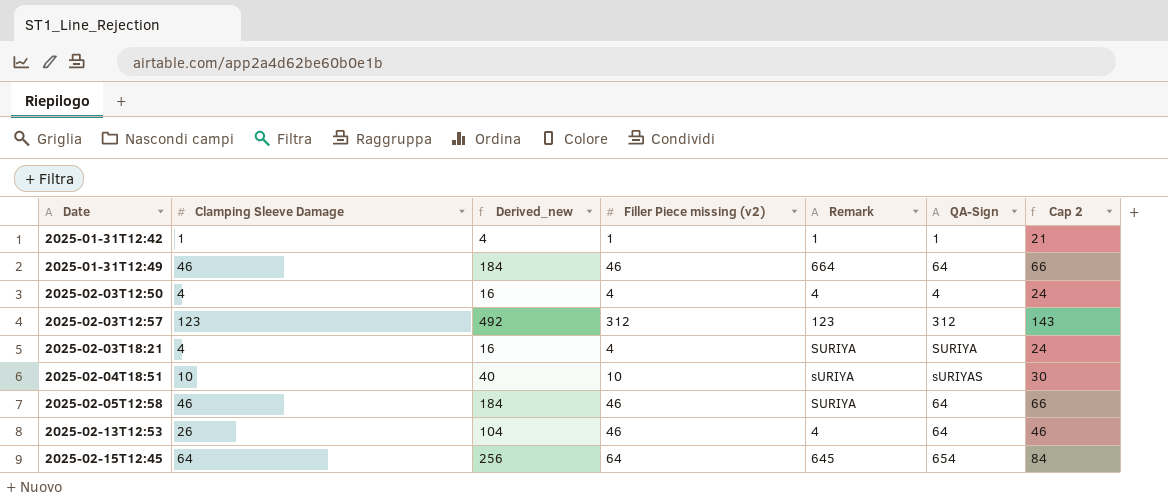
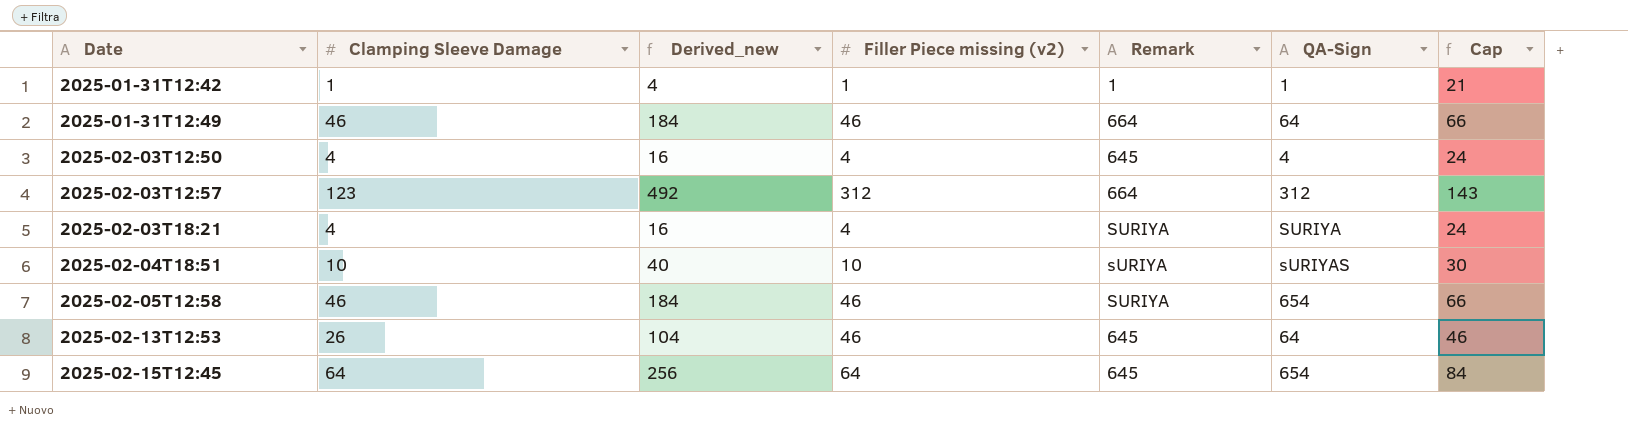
column name: Cap 2 -> Cap
2025-02-03T12:50 | Remark: 4 -> 645
2025-02-03T12:57 | Remark: 123 -> 664
2025-02-05T12:58 | QA-Sign: 64 -> 654
2025-02-13T12:53 | Remark: 4 -> 645

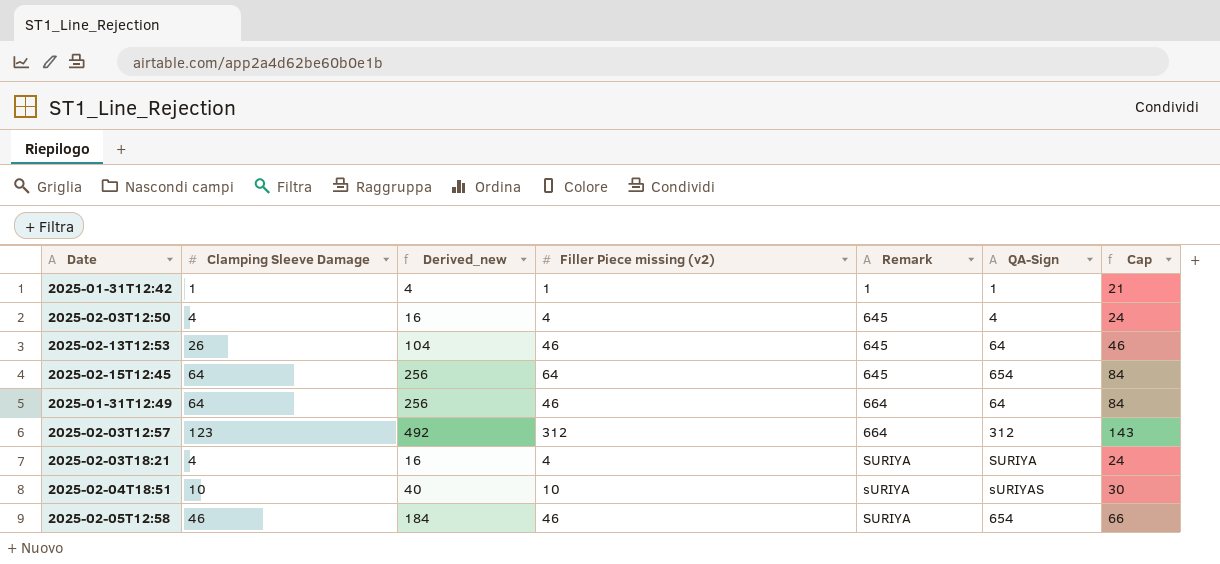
row order: Date ascending -> Remark ascending
2025-01-31T12:49 | Clamping Sleeve Damage: 46 -> 64
2025-01-31T12:49 | Derived_new: 184 -> 256
2025-01-31T12:49 | Cap: 66 -> 84

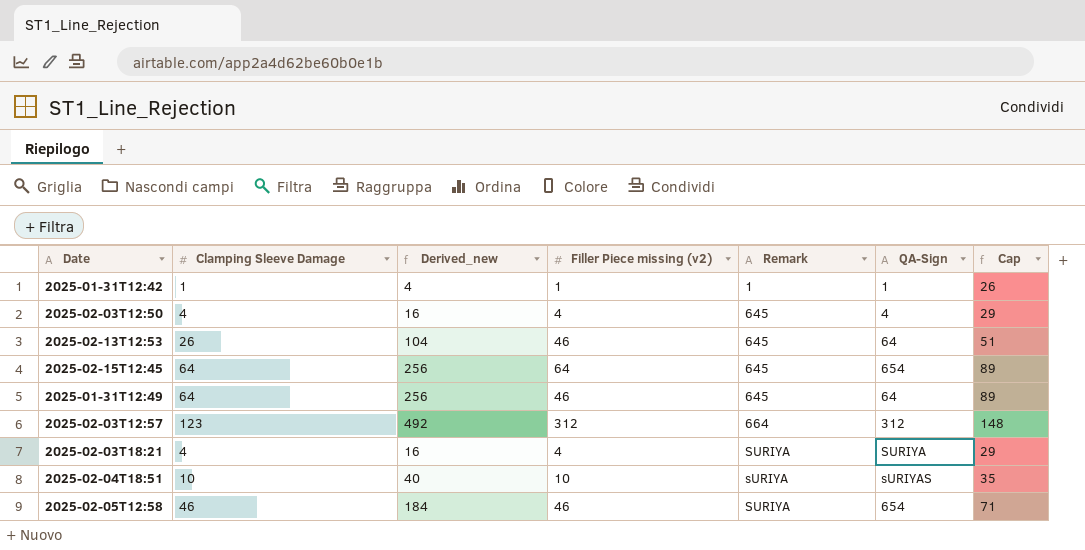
column Cap | formula: [Clamping Sleeve Damage] + 20 -> [Clamping Sleeve Damage] + 25
2025-01-31T12:49 | Remark: 664 -> 645

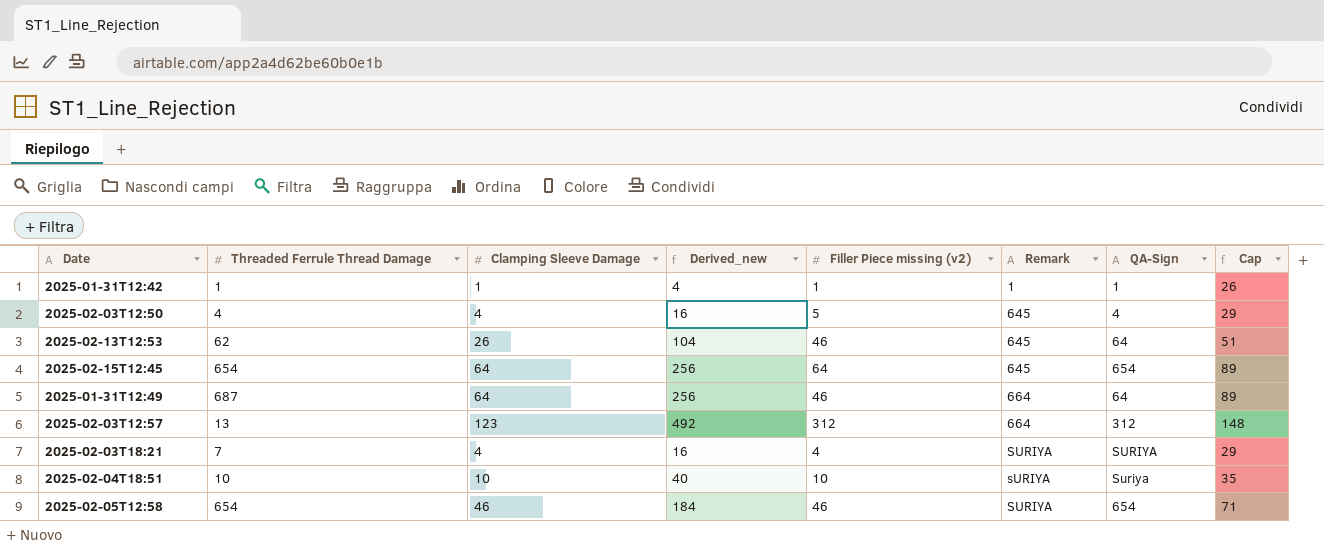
column Threaded Ferrule Thread Damage | position: none -> 2
2025-02-03T12:50 | Filler Piece missing (v2): 4 -> 5
2025-01-31T12:49 | Remark: 645 -> 664
2025-02-04T18:51 | QA-Sign: sURIYAS -> Suriya

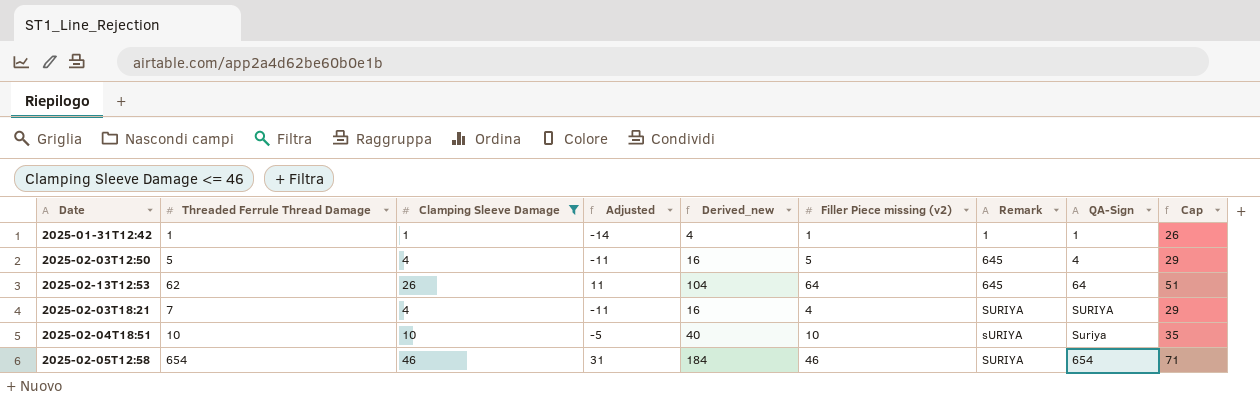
filter: none -> Clamping Sleeve Damage <= 46
column Adjusted | formula: none -> [Clamping Sleeve Damage] - 15
2025-02-03T12:50 | Threaded Ferrule Thread Damage: 4 -> 5
2025-02-13T12:53 | Filler Piece missing (v2): 46 -> 64

